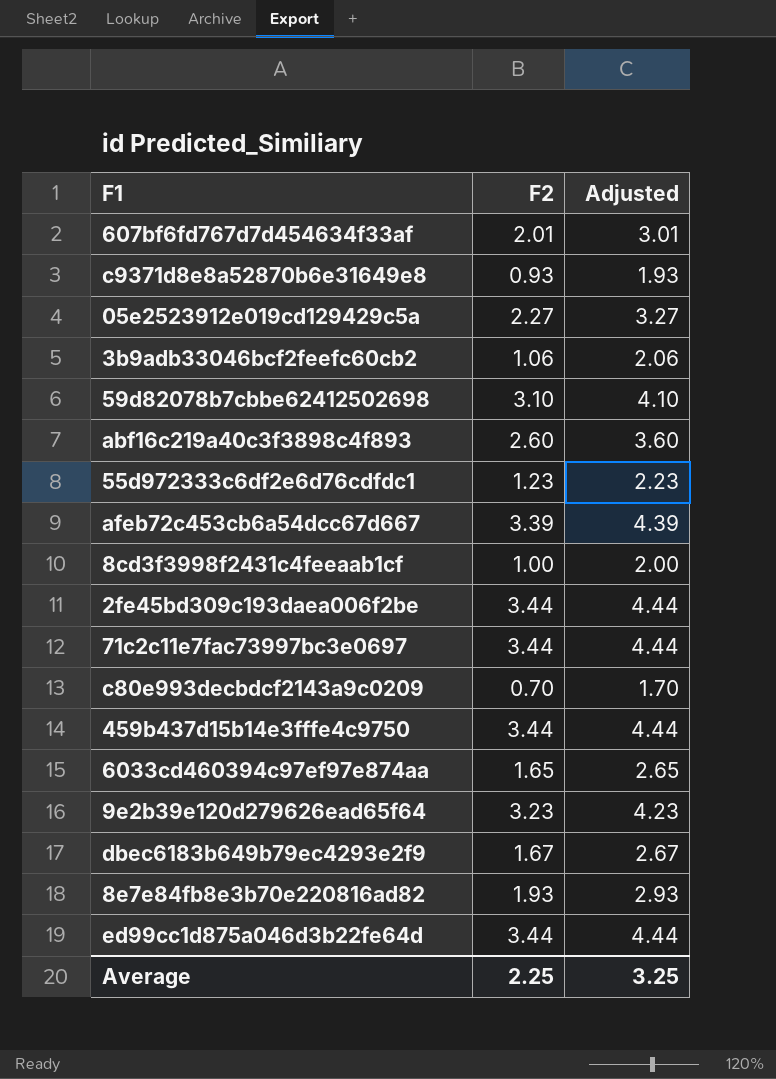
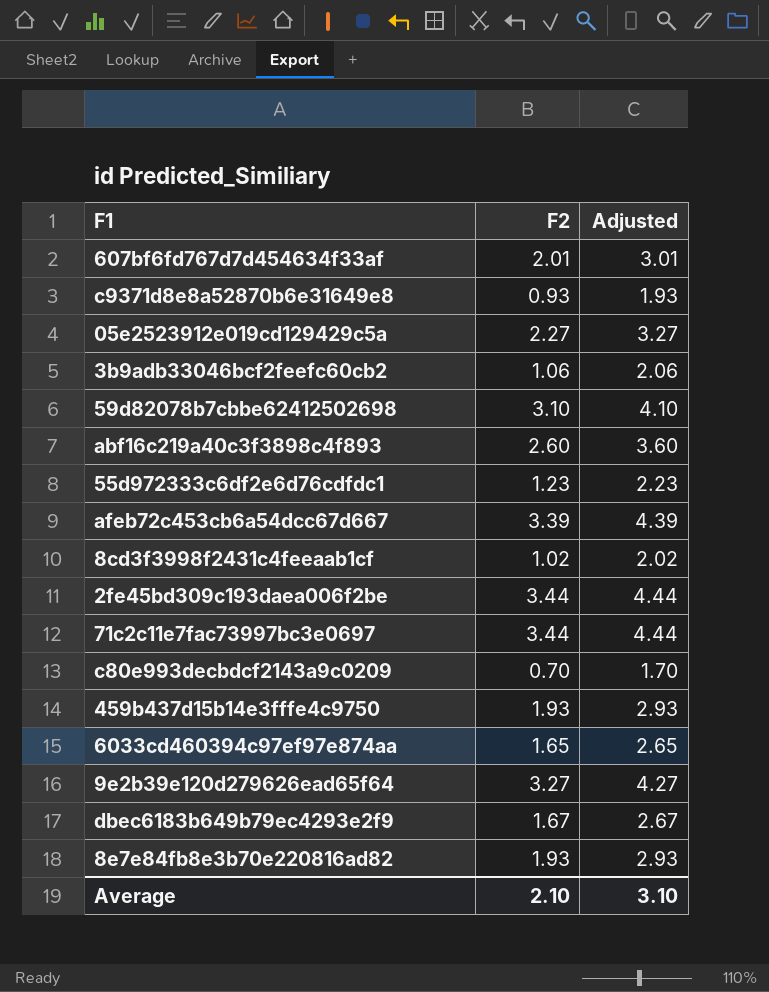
row ed99cc1d875a046d3b22fe64d: 3.44 | 4.44 -> none
8cd3f3998f2431c4feeaab1cf | F2: 1.00 -> 1.02
8cd3f3998f2431c4feeaab1cf | Adjusted: 2.00 -> 2.02
459b437d15b14e3fffe4c9750 | F2: 3.44 -> 1.93
459b437d15b14e3fffe4c9750 | Adjusted: 4.44 -> 2.93
9e2b39e120d279626ead65f64 | F2: 3.23 -> 3.27
9e2b39e120d279626ead65f64 | Adjusted: 4.23 -> 4.27
Average | F2: 2.25 -> 2.10
Average | Adjusted: 3.25 -> 3.10

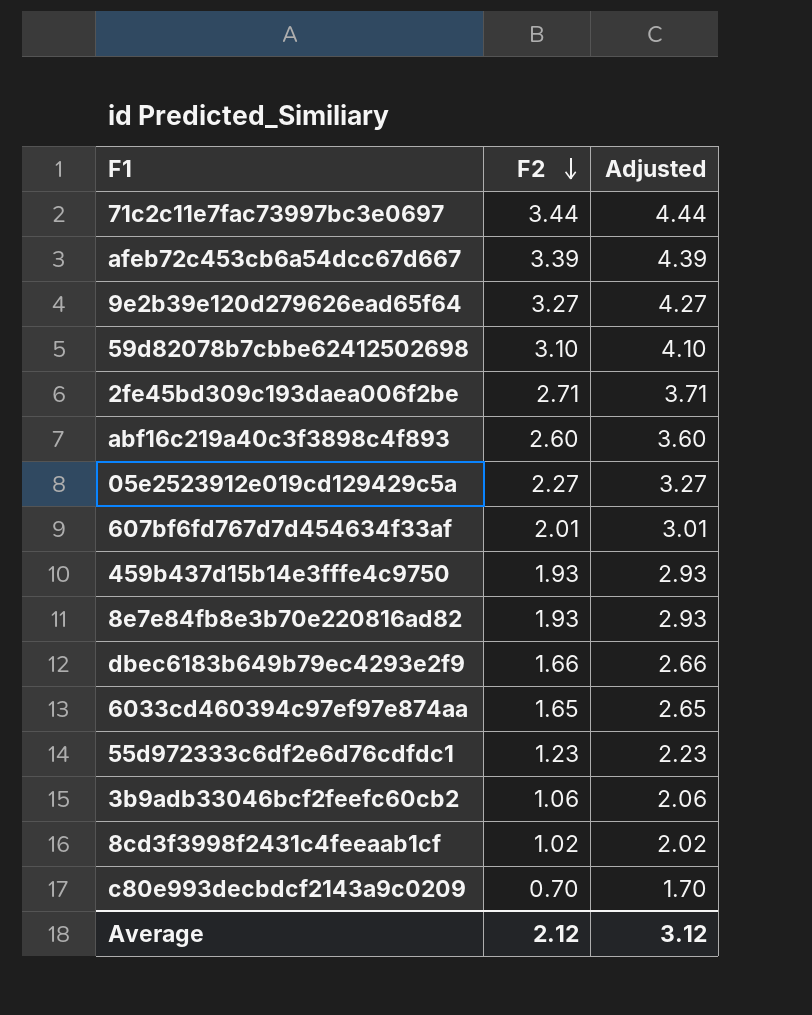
row order: none -> F2 descending
row c9371d8e8a52870b6e31649e8: 0.93 | 1.93 -> none
2fe45bd309c193daea006f2be | F2: 3.44 -> 2.71
2fe45bd309c193daea006f2be | Adjusted: 4.44 -> 3.71
dbec6183b649b79ec4293e2f9 | F2: 1.67 -> 1.66
dbec6183b649b79ec4293e2f9 | Adjusted: 2.67 -> 2.66
Average | F2: 2.10 -> 2.12
Average | Adjusted: 3.10 -> 3.12

